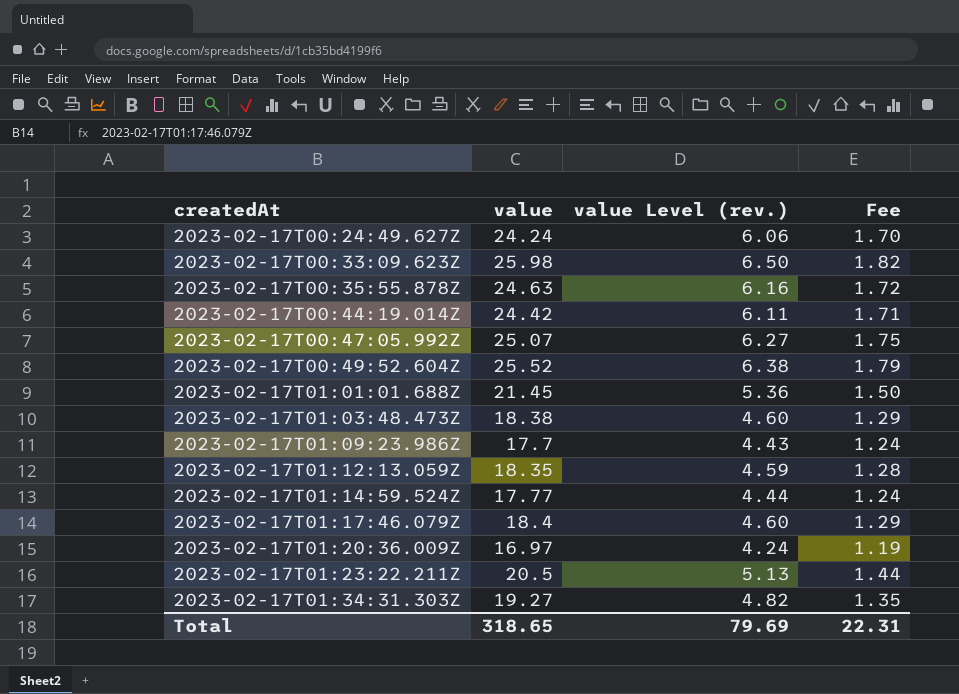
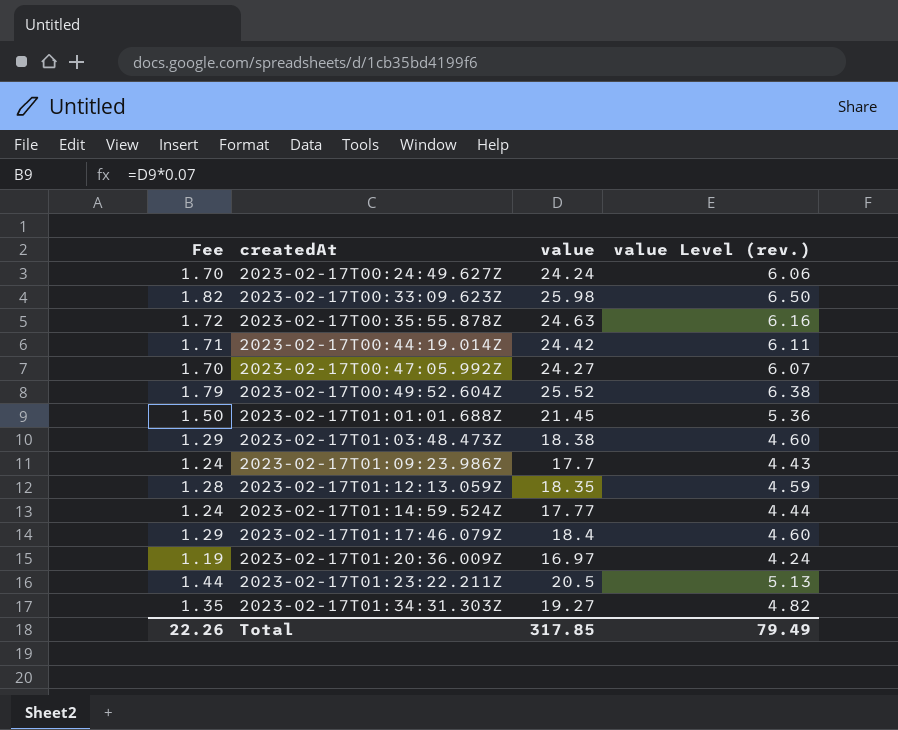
column Fee | position: 4 -> 1
2023-02-17T00:47:05.992Z | Fee: 1.75 -> 1.70
2023-02-17T00:47:05.992Z | value: 25.07 -> 24.27
2023-02-17T00:47:05.992Z | value Level (rev.): 6.27 -> 6.07
Total | Fee: 22.31 -> 22.26
Total | value: 318.65 -> 317.85
Total | value Level (rev.): 79.69 -> 79.49

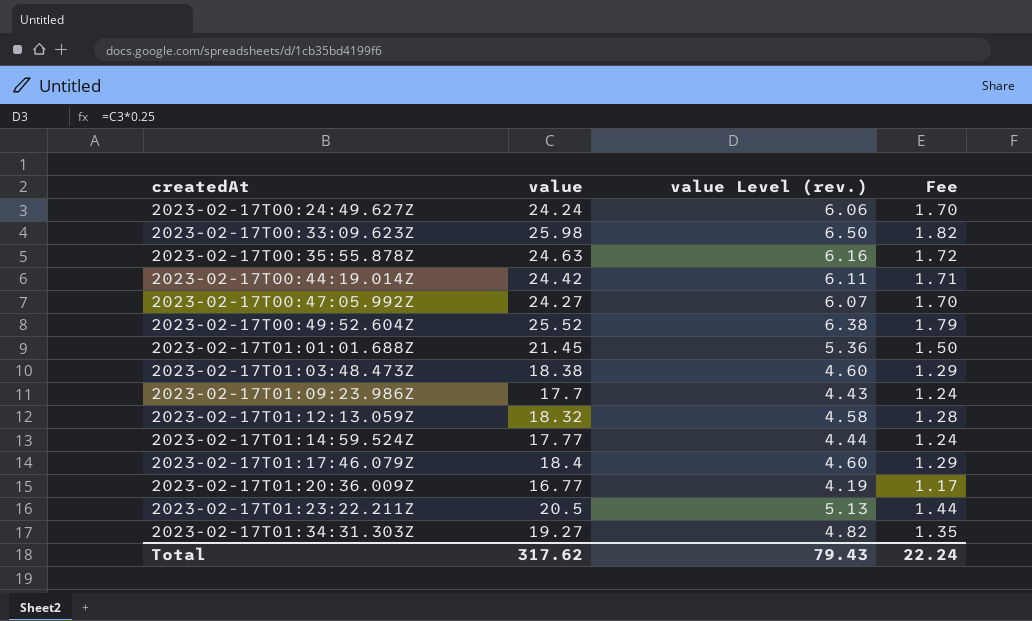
column Fee | position: 1 -> 4
2023-02-17T01:12:13.059Z | value: 18.35 -> 18.32
2023-02-17T01:12:13.059Z | value Level (rev.): 4.59 -> 4.58
2023-02-17T01:20:36.009Z | value: 16.97 -> 16.77
2023-02-17T01:20:36.009Z | value Level (rev.): 4.24 -> 4.19
2023-02-17T01:20:36.009Z | Fee: 1.19 -> 1.17
Total | value: 317.85 -> 317.62
Total | value Level (rev.): 79.49 -> 79.43
Total | Fee: 22.26 -> 22.24

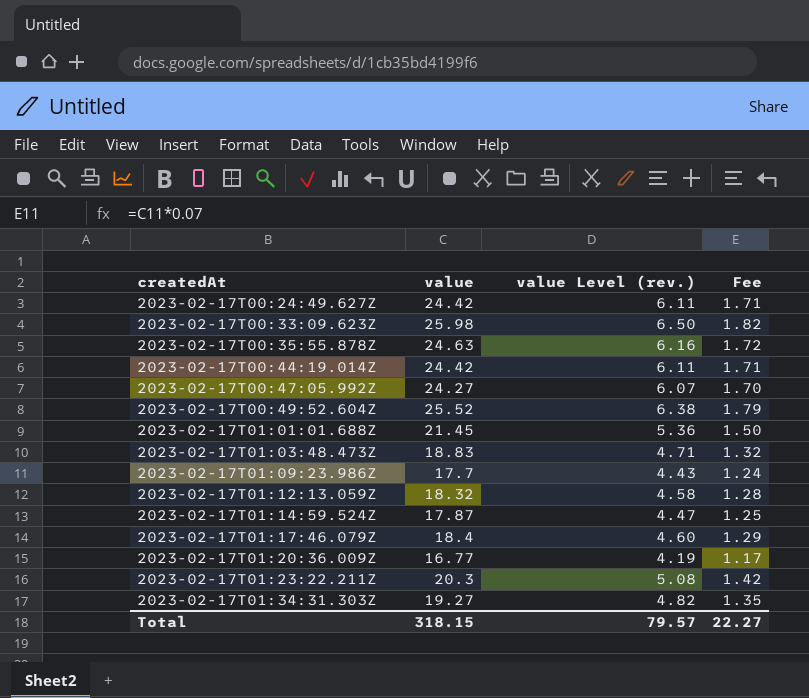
2023-02-17T00:24:49.627Z | value: 24.24 -> 24.42
2023-02-17T00:24:49.627Z | value Level (rev.): 6.06 -> 6.11
2023-02-17T00:24:49.627Z | Fee: 1.70 -> 1.71
2023-02-17T01:03:48.473Z | value: 18.38 -> 18.83
2023-02-17T01:03:48.473Z | value Level (rev.): 4.60 -> 4.71
2023-02-17T01:03:48.473Z | Fee: 1.29 -> 1.32
2023-02-17T01:14:59.524Z | value: 17.77 -> 17.87
2023-02-17T01:14:59.524Z | value Level (rev.): 4.44 -> 4.47
2023-02-17T01:14:59.524Z | Fee: 1.24 -> 1.25
2023-02-17T01:23:22.211Z | value: 20.5 -> 20.3
2023-02-17T01:23:22.211Z | value Level (rev.): 5.13 -> 5.08
2023-02-17T01:23:22.211Z | Fee: 1.44 -> 1.42
Total | value: 317.62 -> 318.15
Total | value Level (rev.): 79.43 -> 79.57
Total | Fee: 22.24 -> 22.27

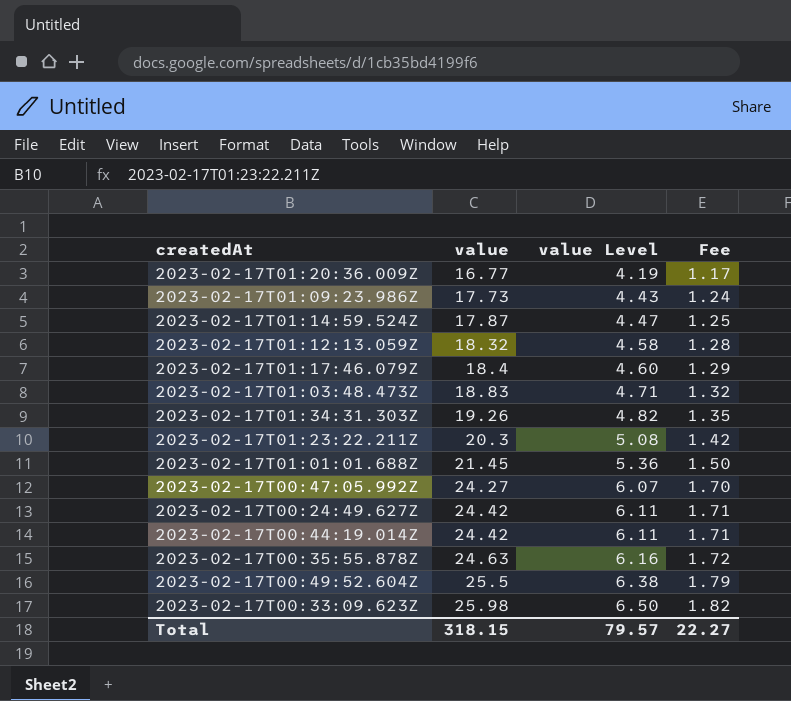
row order: createdAt ascending -> value ascending
column name: value Level (rev.) -> value Level
2023-02-17T01:09:23.986Z | value: 17.7 -> 17.73
2023-02-17T01:34:31.303Z | value: 19.27 -> 19.26
2023-02-17T00:49:52.604Z | value: 25.52 -> 25.5

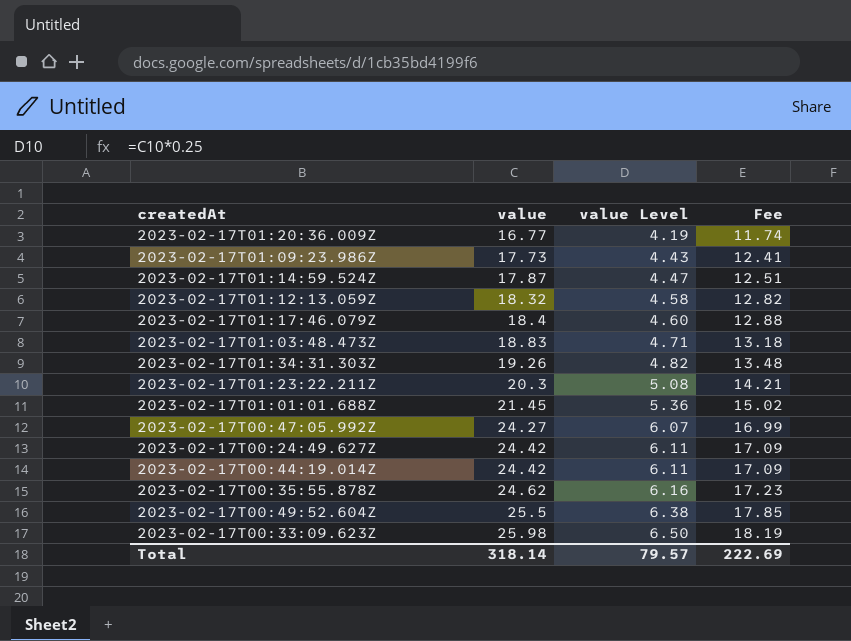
column Fee | formula: [value] * 0.07 -> [value] * 0.7
2023-02-17T00:35:55.878Z | value: 24.63 -> 24.62
Total | value: 318.15 -> 318.14
Total | Fee: 22.27 -> 222.69

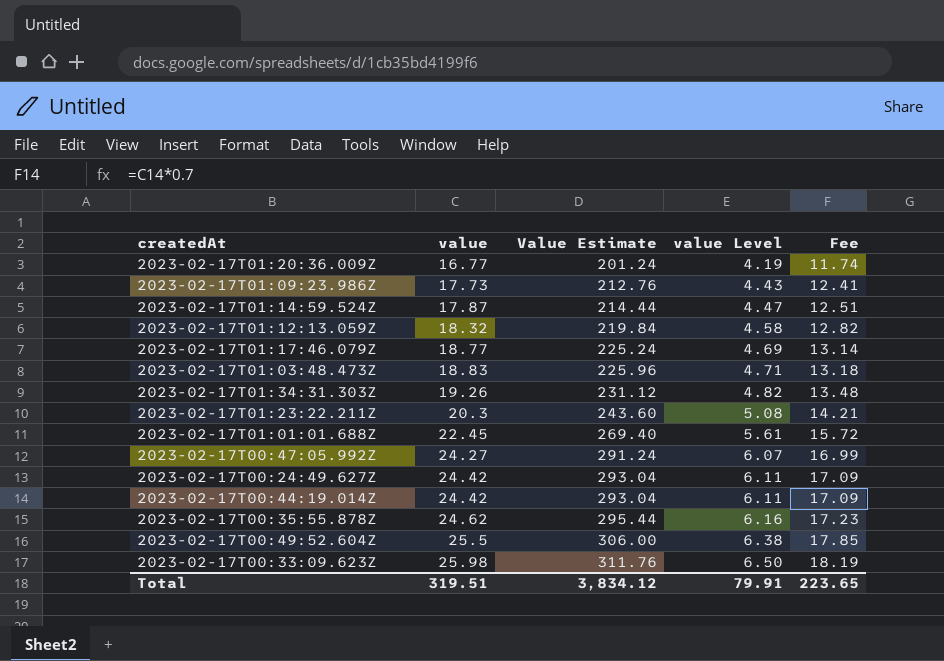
column Value Estimate | formula: none -> [value] * 12
2023-02-17T01:17:46.079Z | value: 18.4 -> 18.77
2023-02-17T01:17:46.079Z | value Level: 4.60 -> 4.69
2023-02-17T01:17:46.079Z | Fee: 12.88 -> 13.14
2023-02-17T01:01:01.688Z | value: 21.45 -> 22.45
2023-02-17T01:01:01.688Z | value Level: 5.36 -> 5.61
2023-02-17T01:01:01.688Z | Fee: 15.02 -> 15.72
Total | value: 318.14 -> 319.51
Total | value Level: 79.57 -> 79.91
Total | Fee: 222.69 -> 223.65

